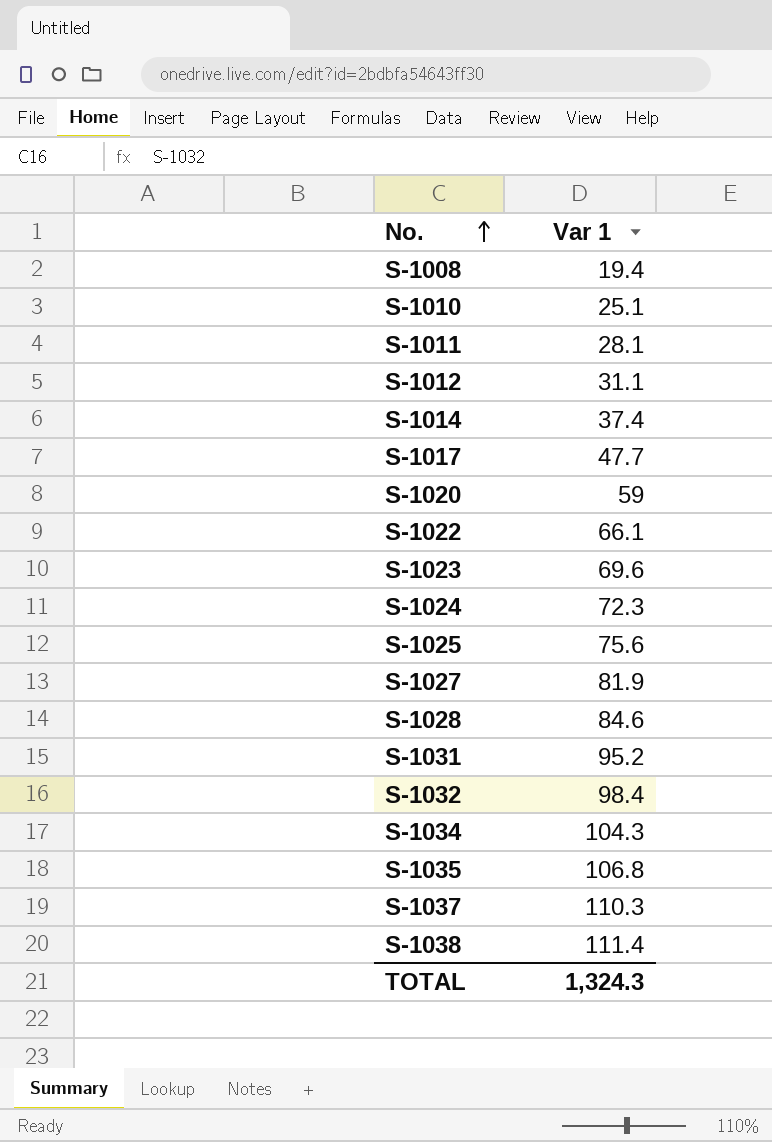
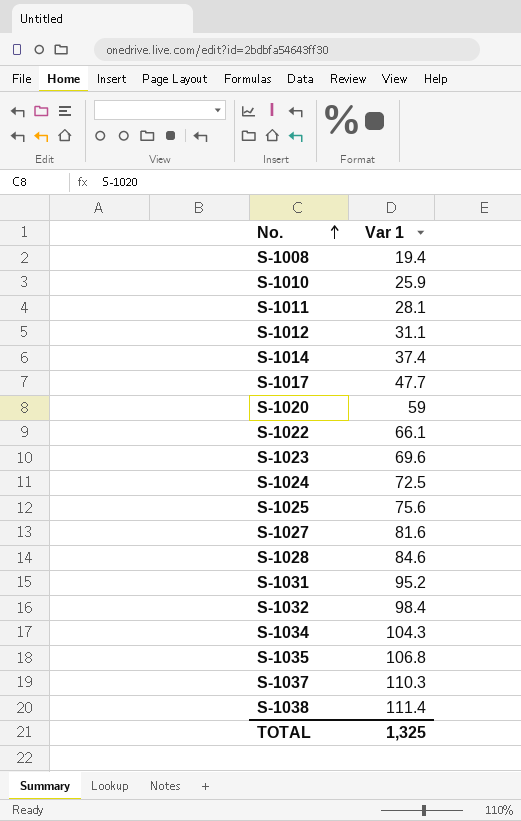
S-1010 | Var 1: 25.1 -> 25.9
S-1024 | Var 1: 72.3 -> 72.5
S-1027 | Var 1: 81.9 -> 81.6
TOTAL | Var 1: 1,324.3 -> 1,325

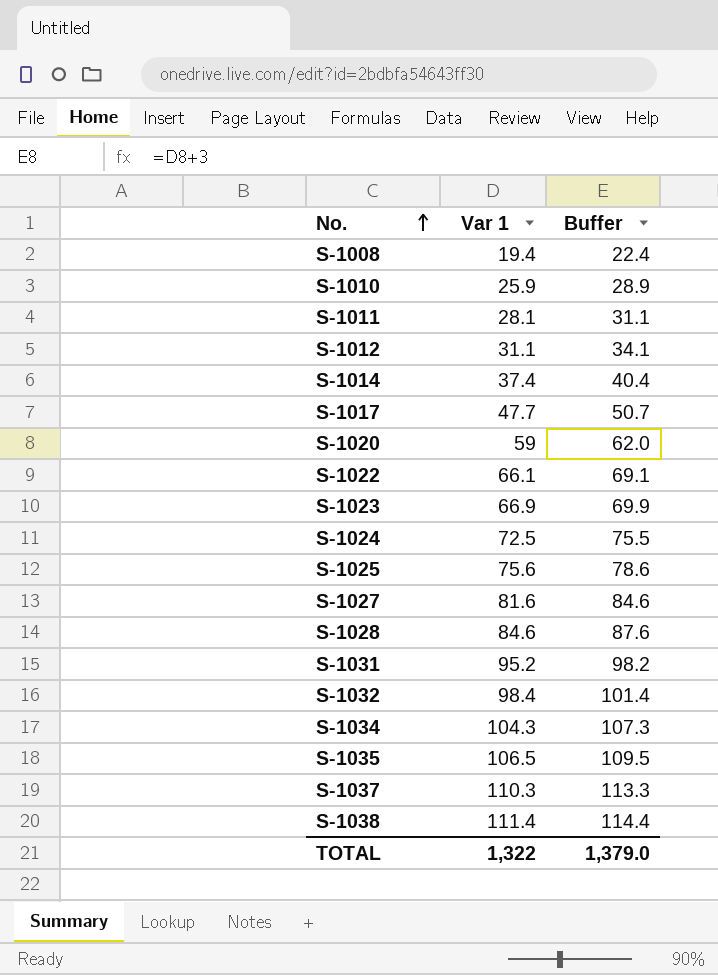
column Buffer | formula: none -> [Var 1] + 3
S-1023 | Var 1: 69.6 -> 66.9
S-1035 | Var 1: 106.8 -> 106.5
TOTAL | Var 1: 1,325 -> 1,322

